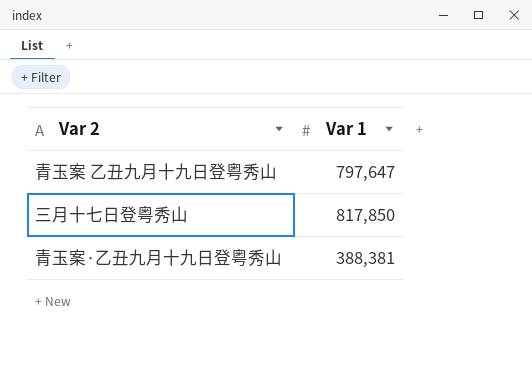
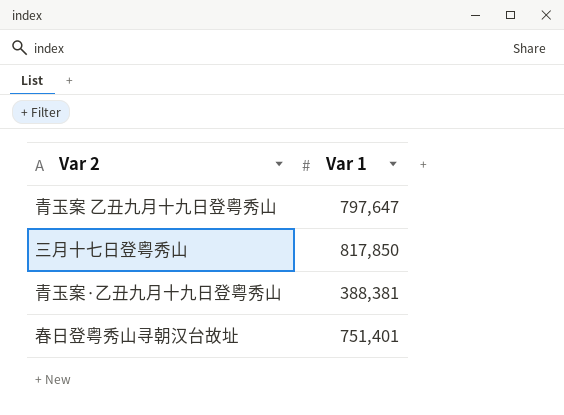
row 春日登粤秀山寻朝汉台故址: none -> 751,401

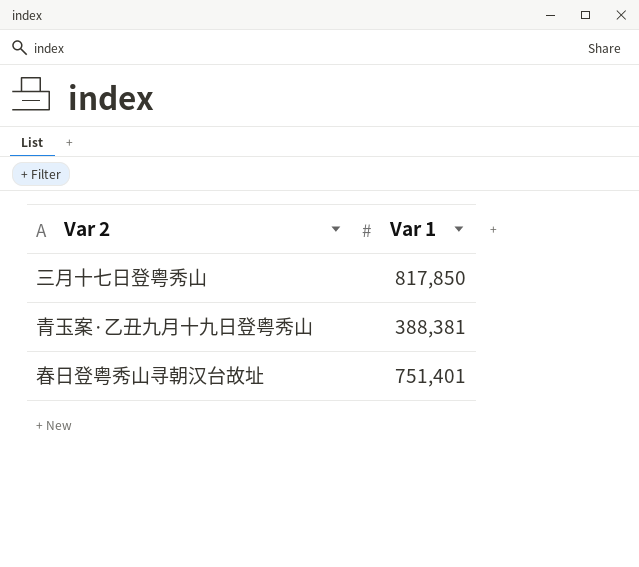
row 青玉案 乙丑九月十九日登粤秀山: 797,647 -> none

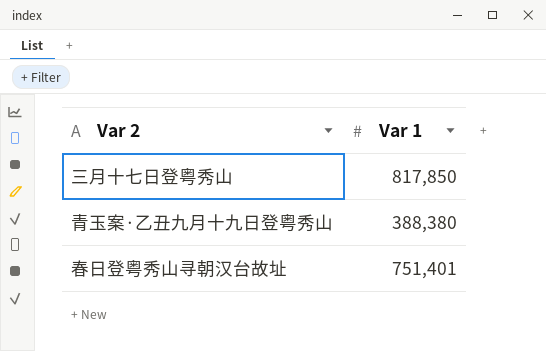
青玉案·乙丑九月十九日登粤秀山 | Var 1: 388,381 -> 388,380

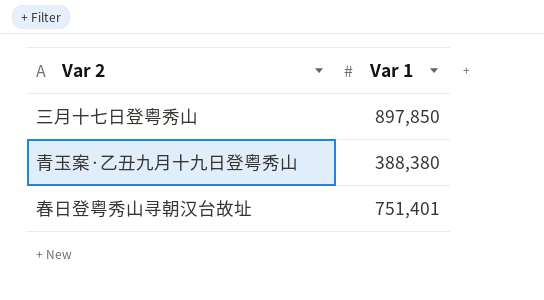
三月十七日登粤秀山 | Var 1: 817,850 -> 897,850

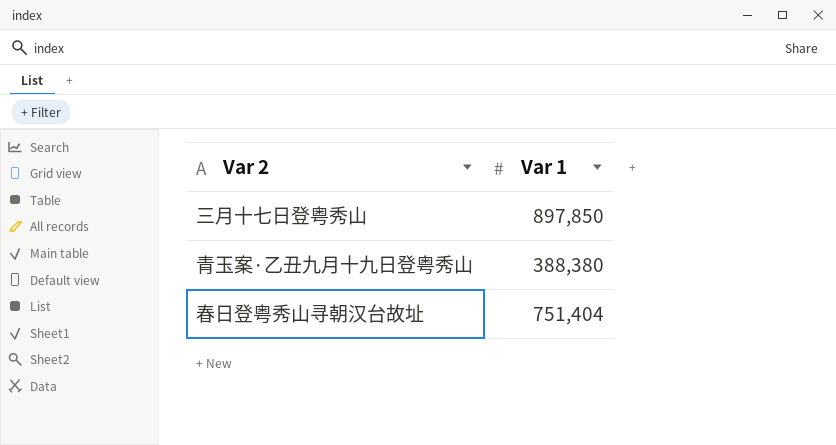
春日登粤秀山寻朝汉台故址 | Var 1: 751,401 -> 751,404

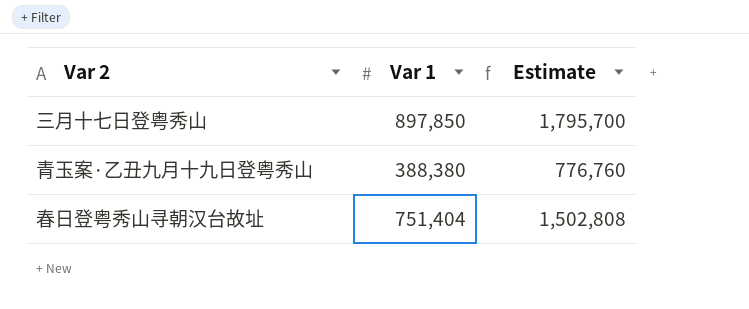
column Estimate | formula: none -> [Var 1] * 2

